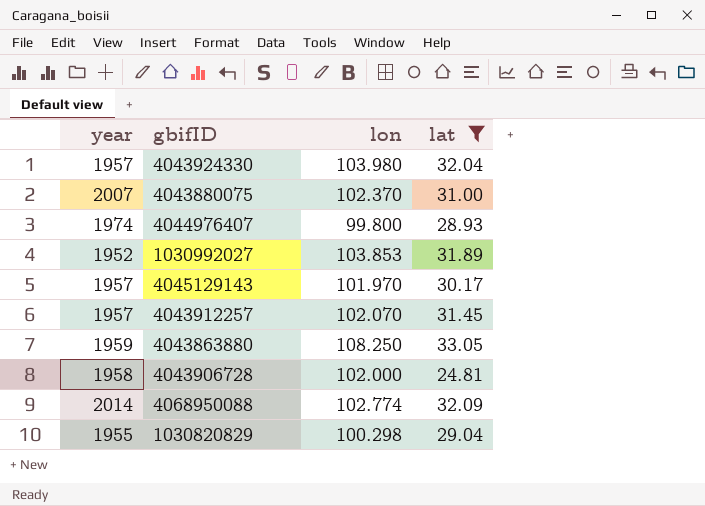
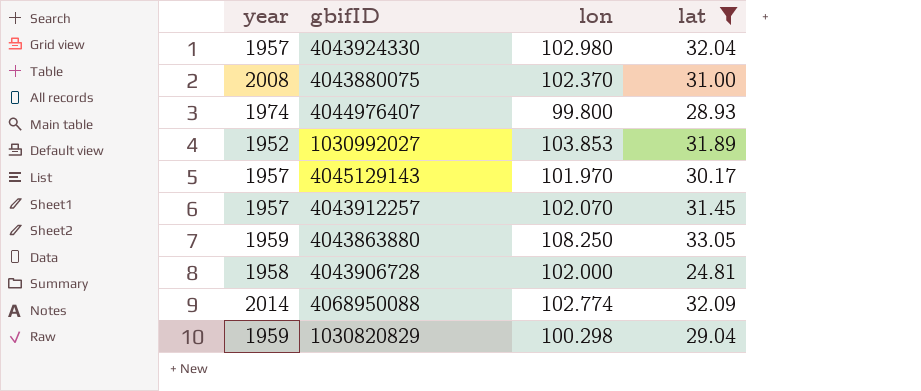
4043924330 | lon: 103.980 -> 102.980
4043880075 | year: 2007 -> 2008
1030820829 | year: 1955 -> 1959

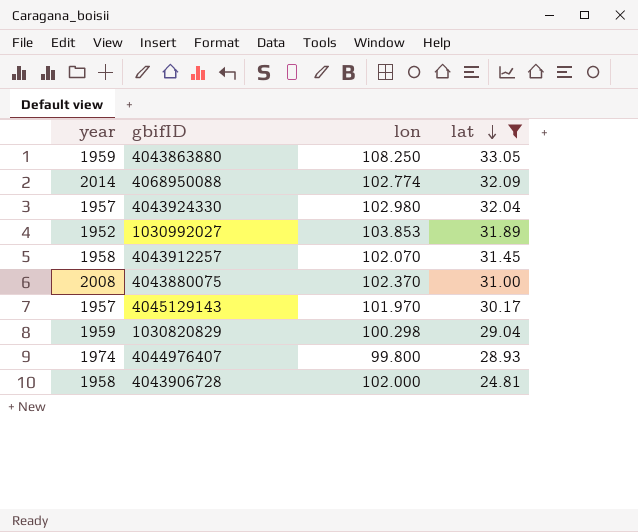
row order: none -> lat descending
4043912257 | year: 1957 -> 1958

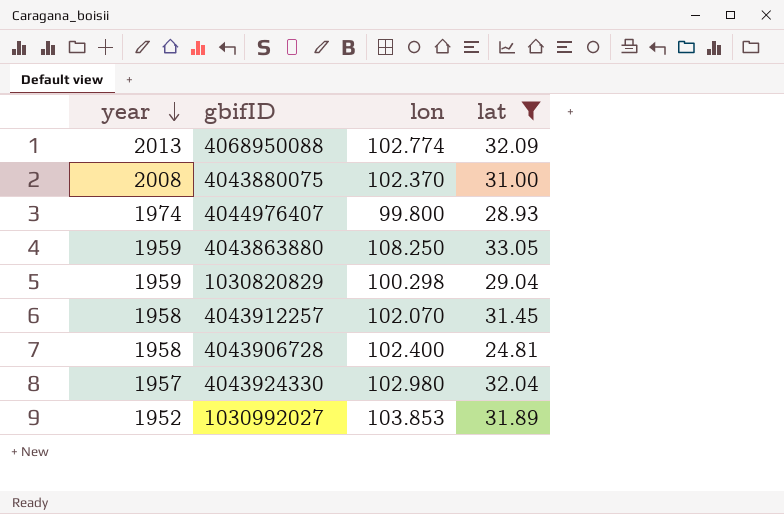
row order: lat descending -> year descending
row 4045129143: 1957 | 101.970 | 30.17 -> none
4068950088 | year: 2014 -> 2013
4043906728 | lon: 102.000 -> 102.400

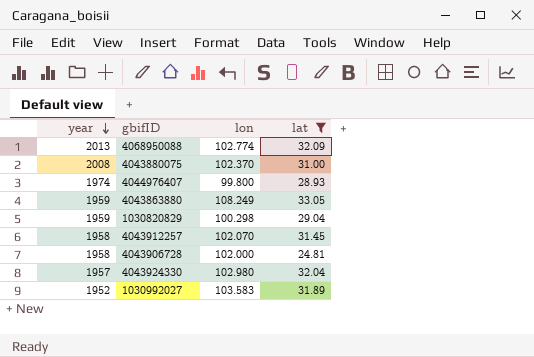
4043863880 | lon: 108.250 -> 108.249
4043906728 | lon: 102.400 -> 102.000
1030992027 | lon: 103.853 -> 103.583

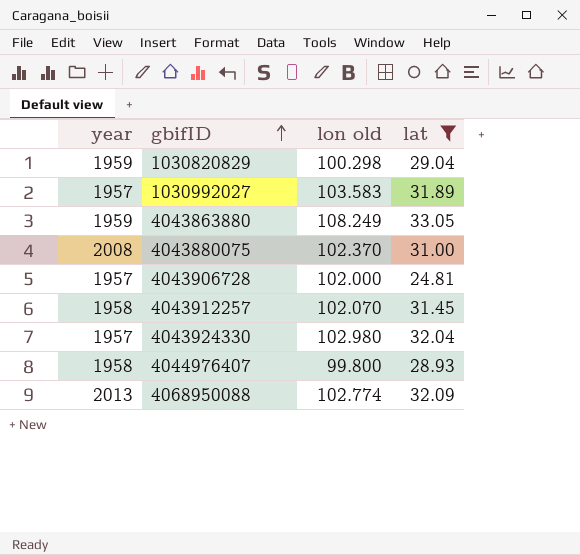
row order: year descending -> gbifID ascending
column name: lon -> lon old
1030992027 | year: 1952 -> 1957
4043906728 | year: 1958 -> 1957
4044976407 | year: 1974 -> 1958

